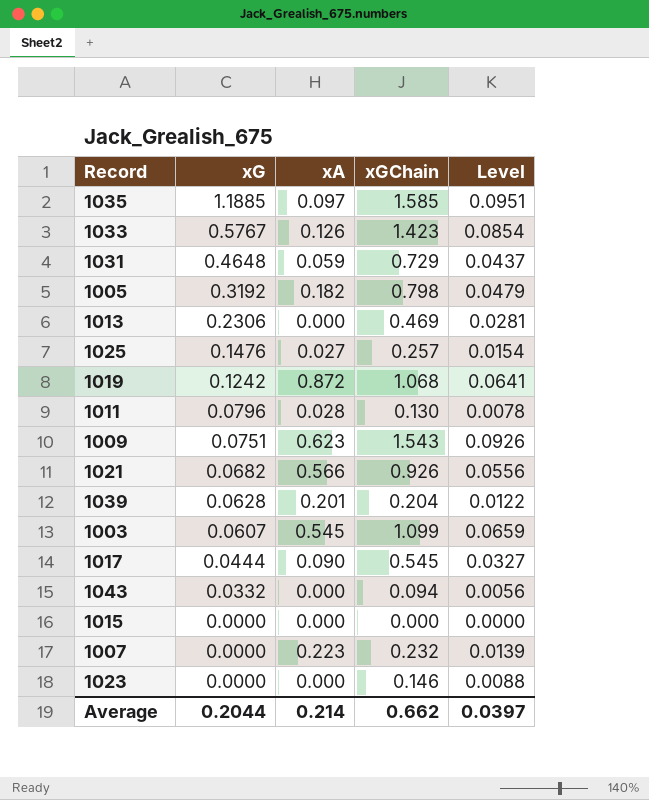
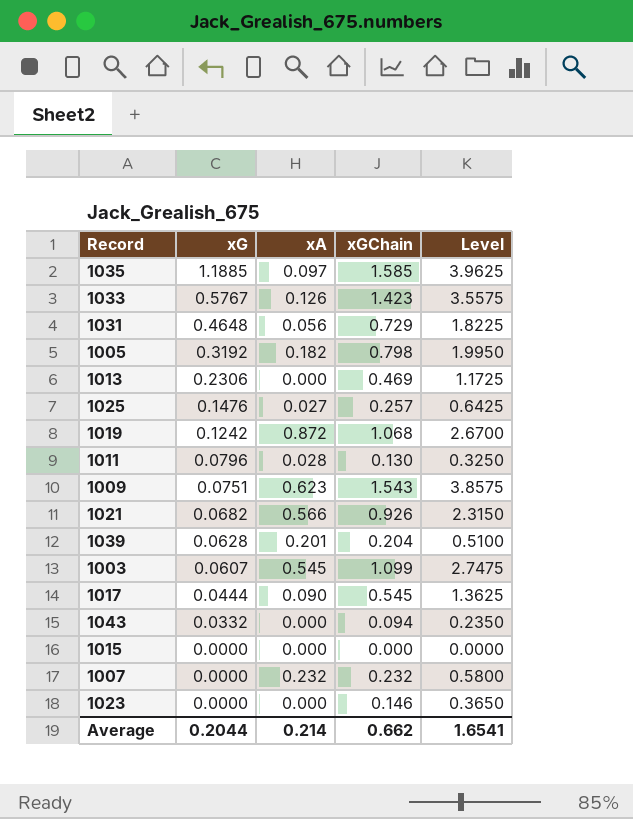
column Level | formula: [xGChain] * 0.06 -> [xGChain] * 2.5
1031 | xA: 0.059 -> 0.056
1007 | xA: 0.223 -> 0.232
Average | Level: 0.0397 -> 1.6541

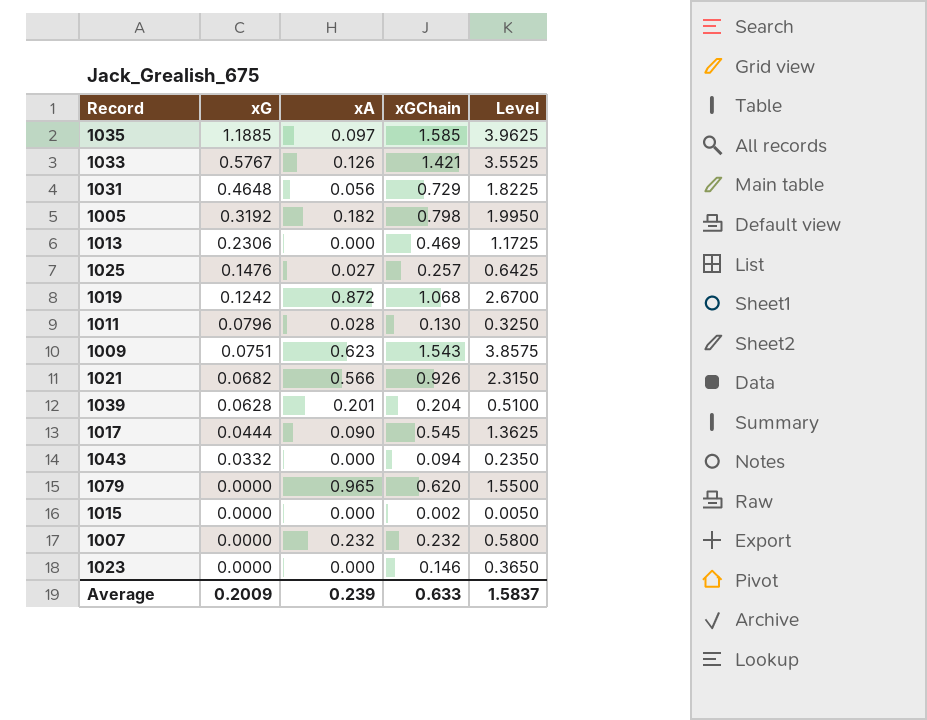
row 1003: 0.0607 | 0.545 | 1.099 | 2.7475 -> none
1033 | xGChain: 1.423 -> 1.421
1033 | Level: 3.5575 -> 3.5525
row 1079: none -> 0.0000 | 0.965 | 0.620 | 1.5500
1015 | xGChain: 0.000 -> 0.002
1015 | Level: 0.0000 -> 0.0050
Average | xG: 0.2044 -> 0.2009
Average | xA: 0.214 -> 0.239
Average | xGChain: 0.662 -> 0.633
Average | Level: 1.6541 -> 1.5837

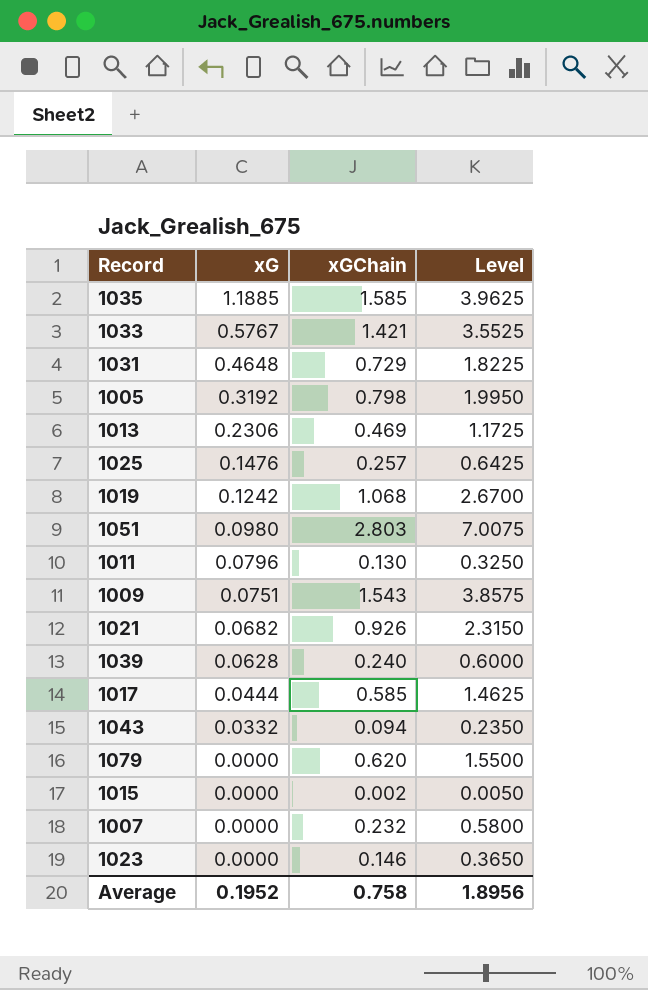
column xA | position: 3 -> none
row 1051: none -> 0.0980 | 2.803 | 7.0075
1039 | xGChain: 0.204 -> 0.240
1039 | Level: 0.5100 -> 0.6000
1017 | xGChain: 0.545 -> 0.585
1017 | Level: 1.3625 -> 1.4625
Average | xG: 0.2009 -> 0.1952
Average | xGChain: 0.633 -> 0.758
Average | Level: 1.5837 -> 1.8956

